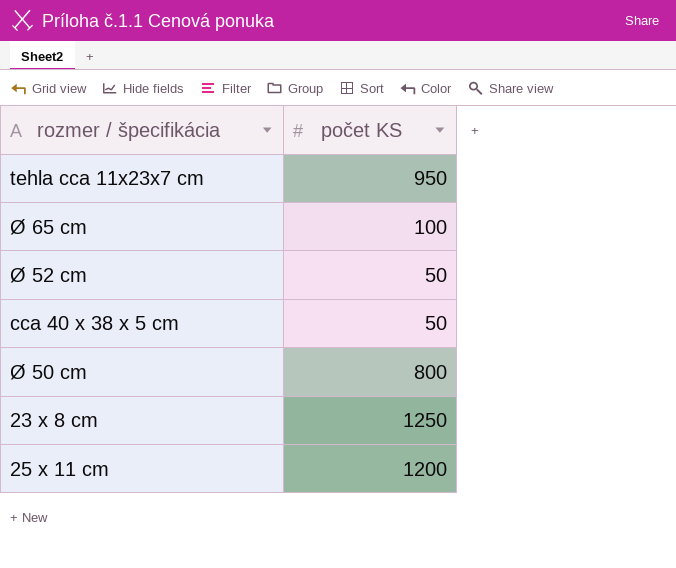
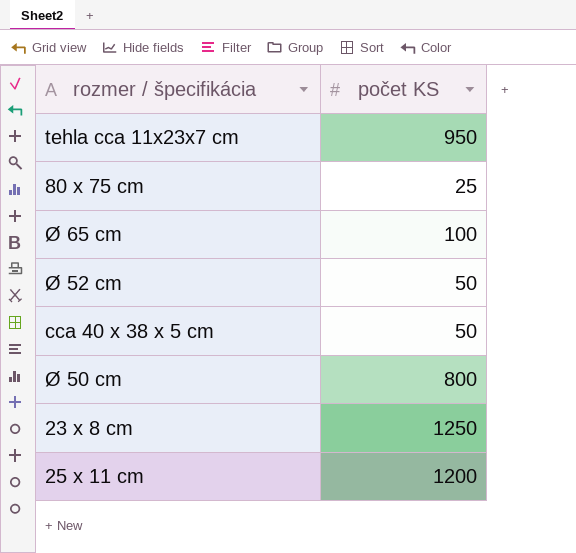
row 80 x 75 cm: none -> 25

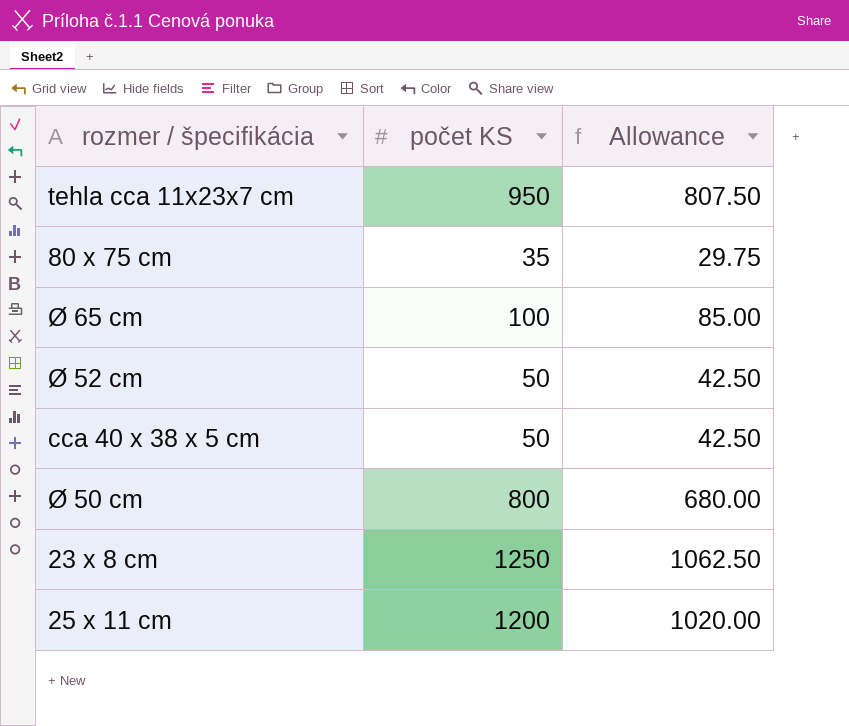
column Allowance | formula: none -> [počet KS] * 0.85
80 x 75 cm | počet KS: 25 -> 35

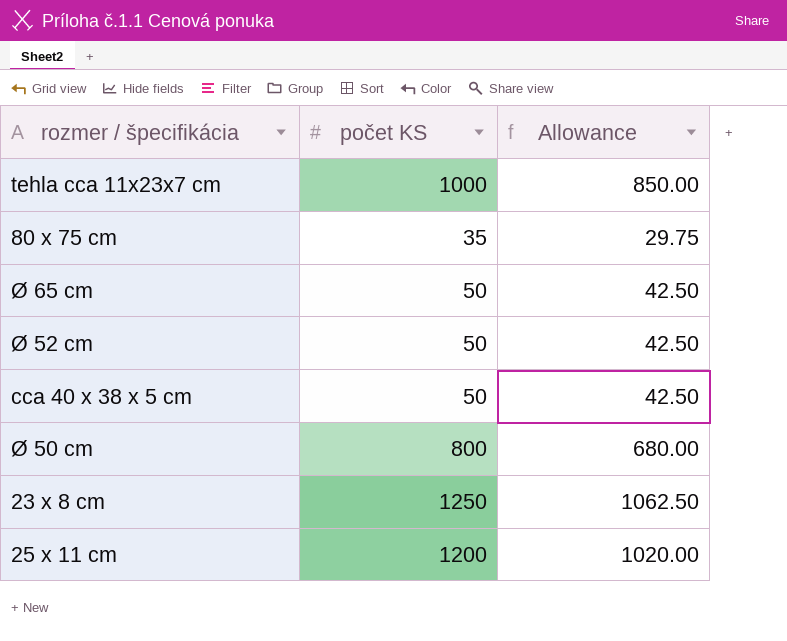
tehla cca 11x23x7 cm | počet KS: 950 -> 1000
tehla cca 11x23x7 cm | Allowance: 807.50 -> 850.00
Ø 65 cm | počet KS: 100 -> 50
Ø 65 cm | Allowance: 85.00 -> 42.50

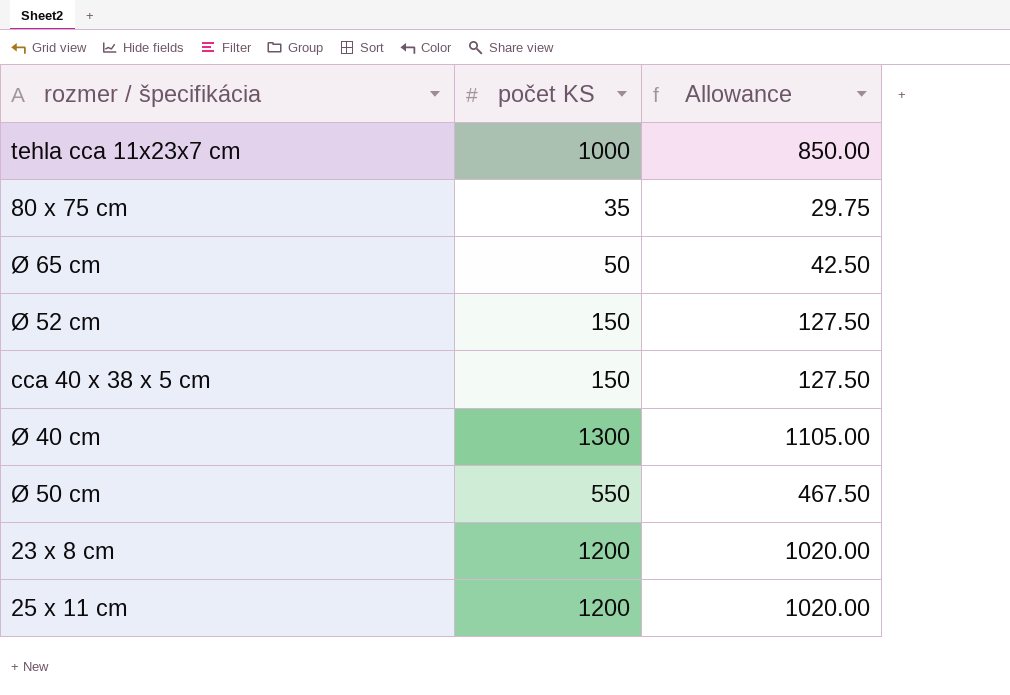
Ø 52 cm | počet KS: 50 -> 150
Ø 52 cm | Allowance: 42.50 -> 127.50
cca 40 x 38 x 5 cm | počet KS: 50 -> 150
cca 40 x 38 x 5 cm | Allowance: 42.50 -> 127.50
row Ø 40 cm: none -> 1300 | 1105.00
Ø 50 cm | počet KS: 800 -> 550
Ø 50 cm | Allowance: 680.00 -> 467.50
23 x 8 cm | počet KS: 1250 -> 1200
23 x 8 cm | Allowance: 1062.50 -> 1020.00

